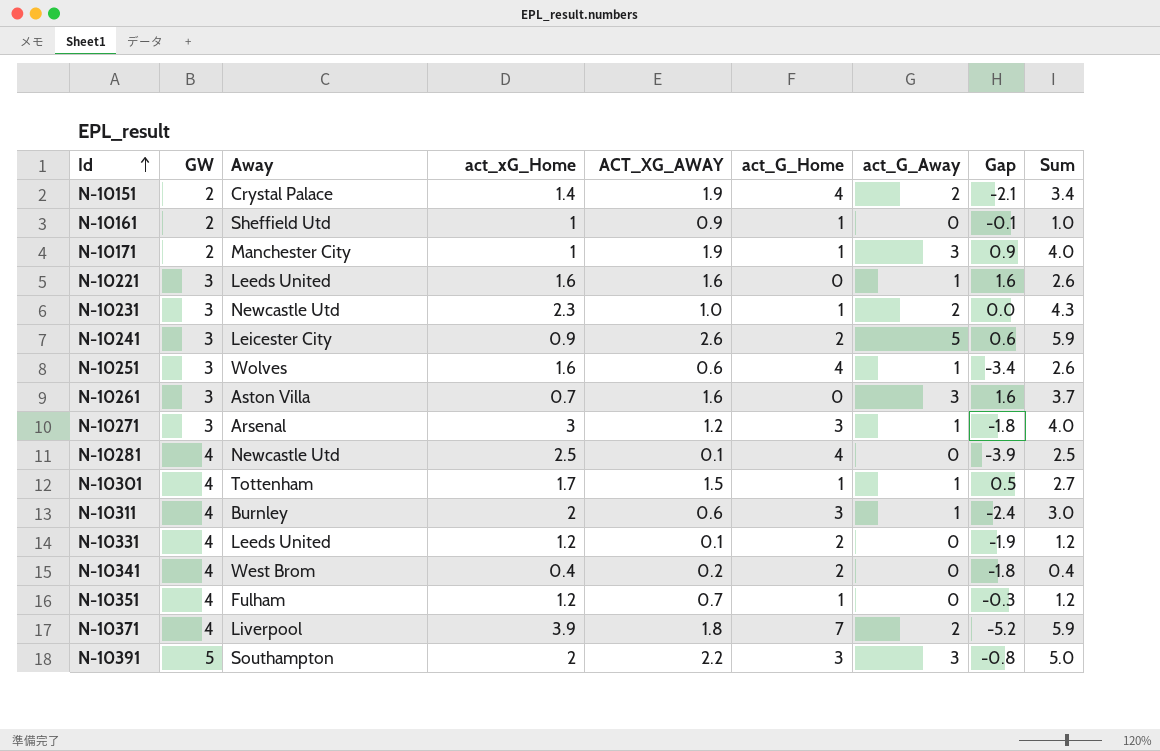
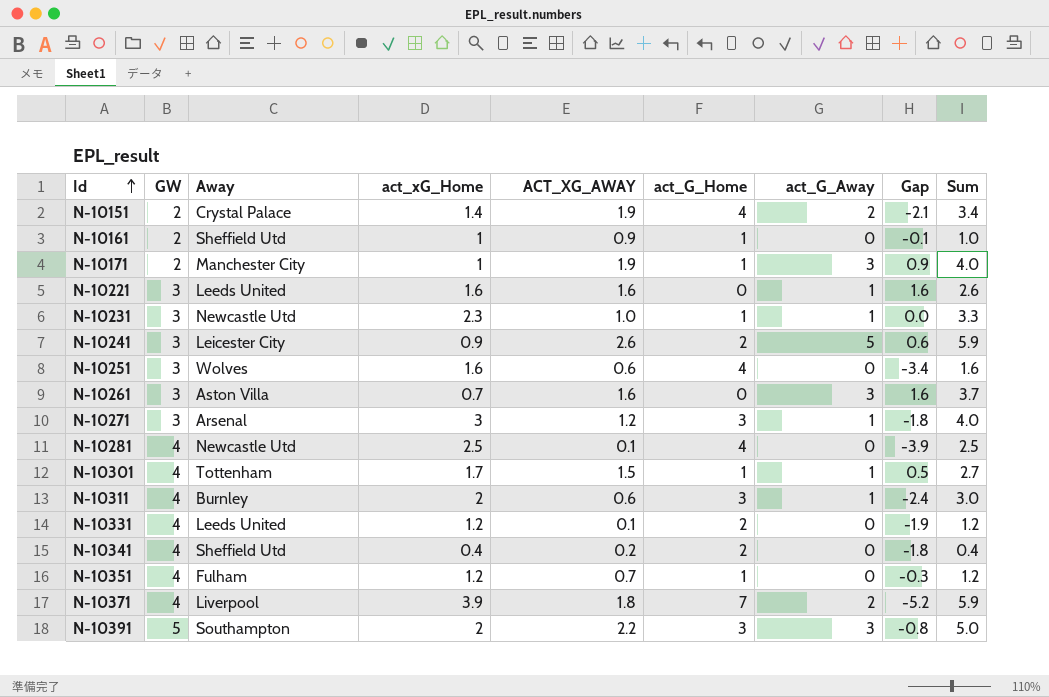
N-10231 | act_G_Away: 2 -> 1
N-10231 | Sum: 4.3 -> 3.3
N-10251 | act_G_Away: 1 -> 0
N-10251 | Sum: 2.6 -> 1.6
N-10341 | Away: West Brom -> Sheffield Utd

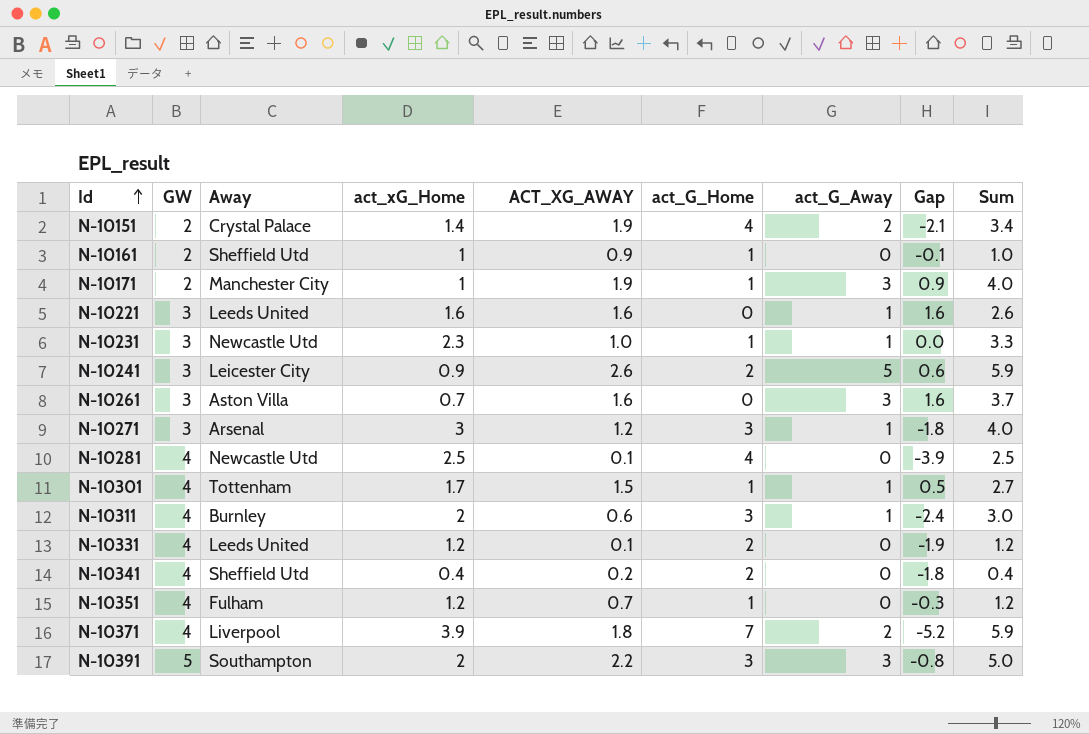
row N-10251: 3 | Wolves | 1.6 | 0.6 | 4 | 0 | -3.4 | 1.6 -> none

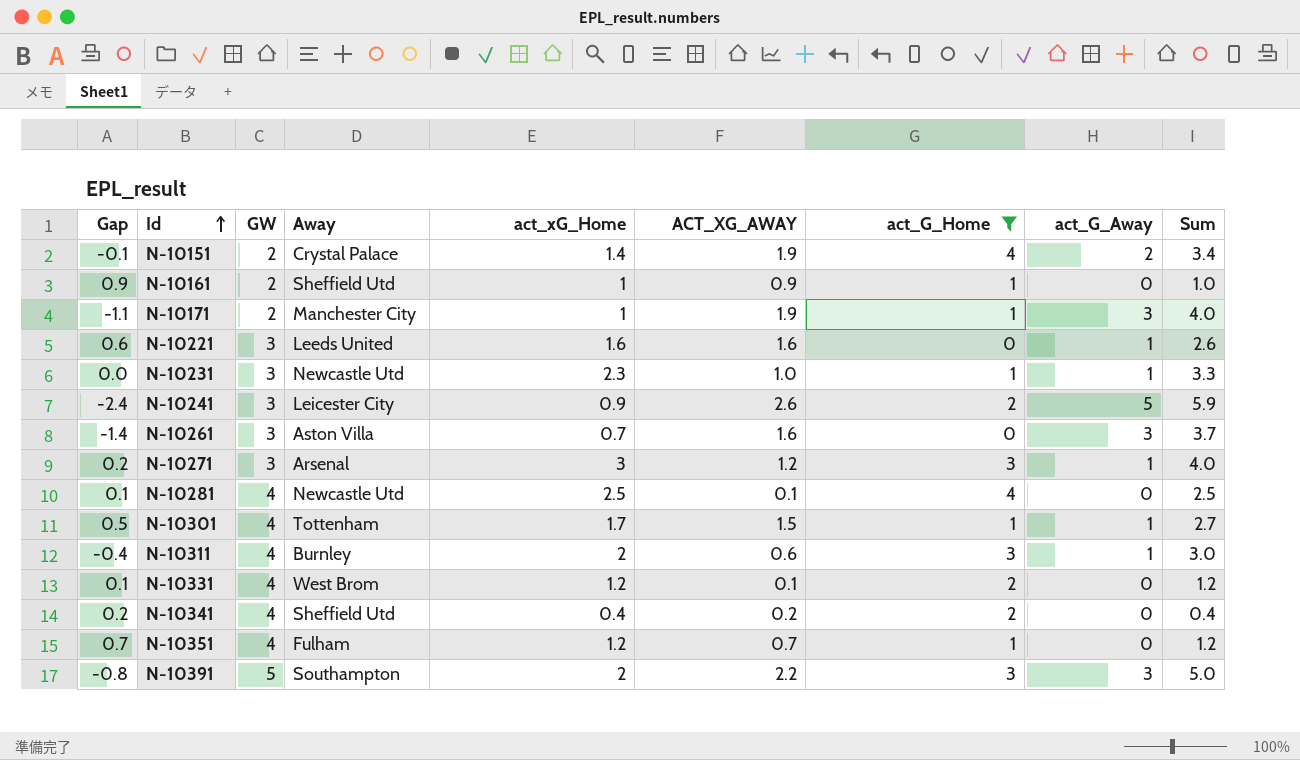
filter: none -> act_G_Home != 7
column Gap | formula: [ACT_XG_AWAY] - [act_G_Home] -> [ACT_XG_AWAY] - [act_G_Away]
column Gap | position: 8 -> 1
N-10331 | Away: Leeds United -> West Brom

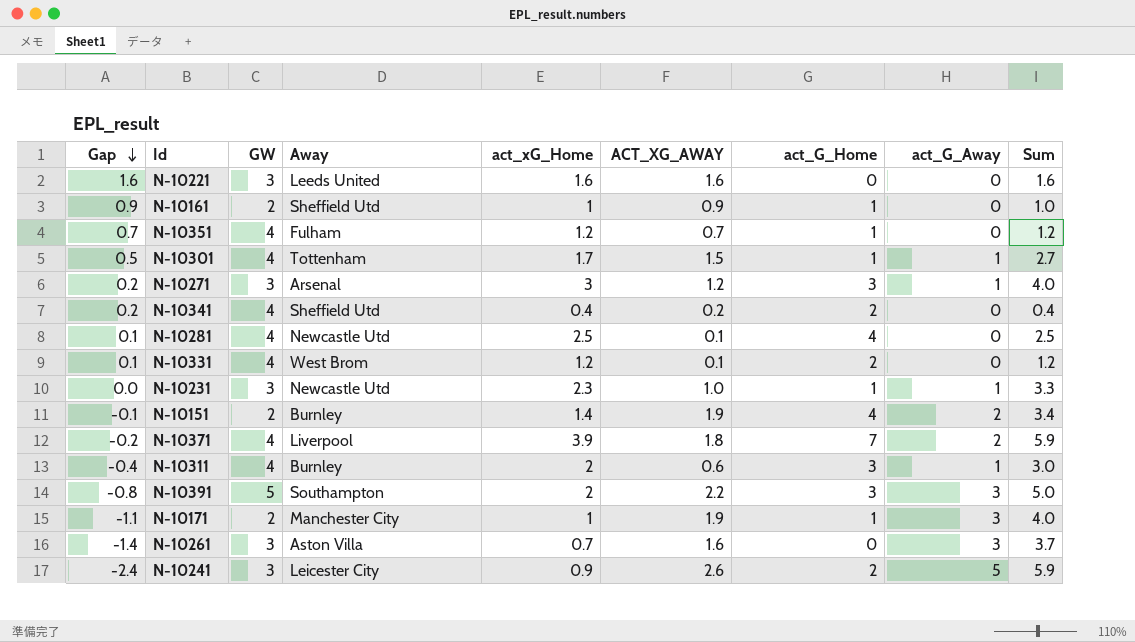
filter: act_G_Home != 7 -> none
row order: Id ascending -> Gap descending
N-10221 | Gap: 0.6 -> 1.6
N-10221 | act_G_Away: 1 -> 0
N-10221 | Sum: 2.6 -> 1.6
N-10151 | Away: Crystal Palace -> Burnley

